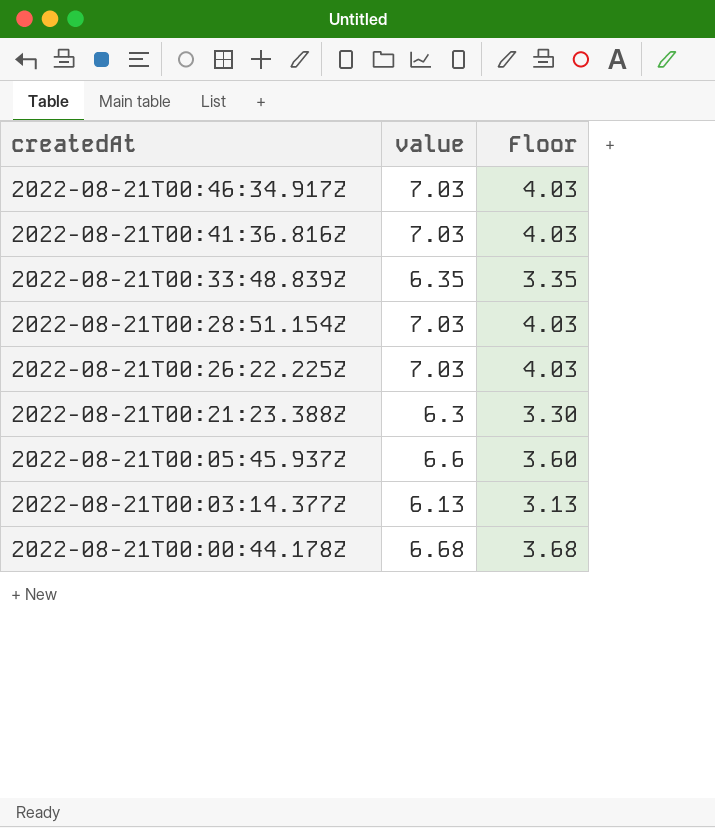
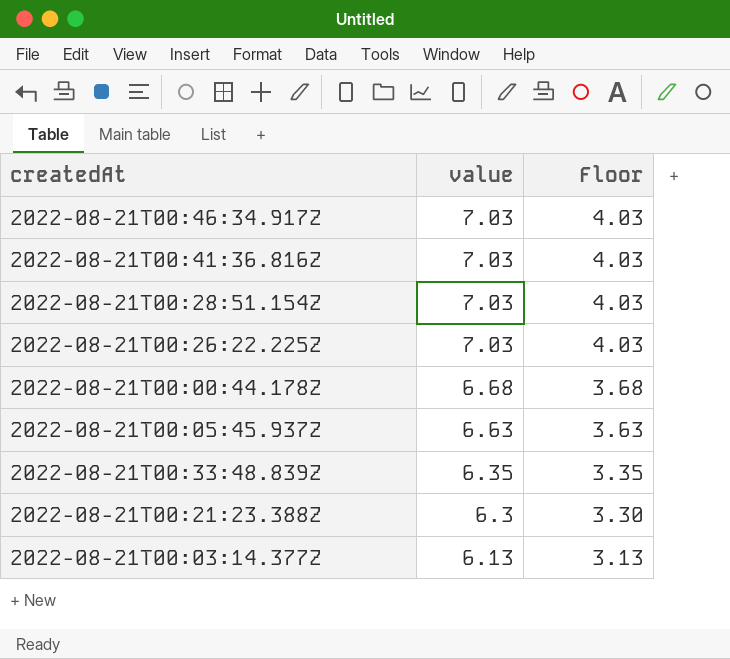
row order: createdAt descending -> value descending
2022-08-21T00:05:45.937Z | value: 6.6 -> 6.63
2022-08-21T00:05:45.937Z | Floor: 3.60 -> 3.63

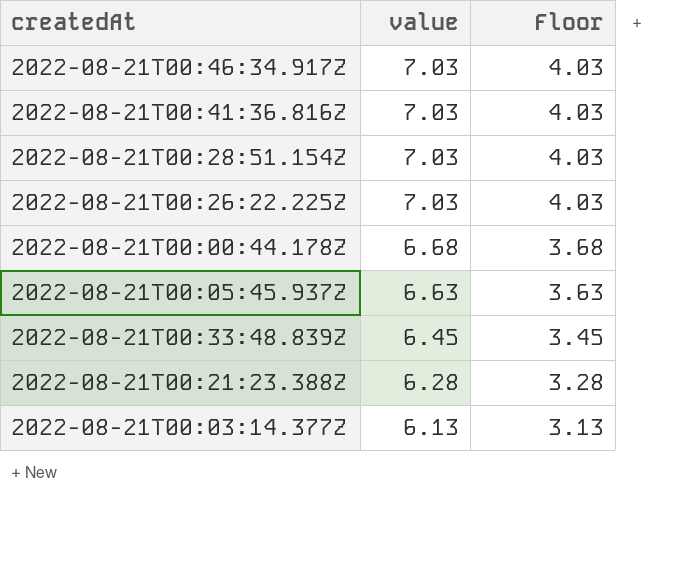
2022-08-21T00:33:48.839Z | value: 6.35 -> 6.45
2022-08-21T00:33:48.839Z | Floor: 3.35 -> 3.45
2022-08-21T00:21:23.388Z | value: 6.3 -> 6.28
2022-08-21T00:21:23.388Z | Floor: 3.30 -> 3.28

